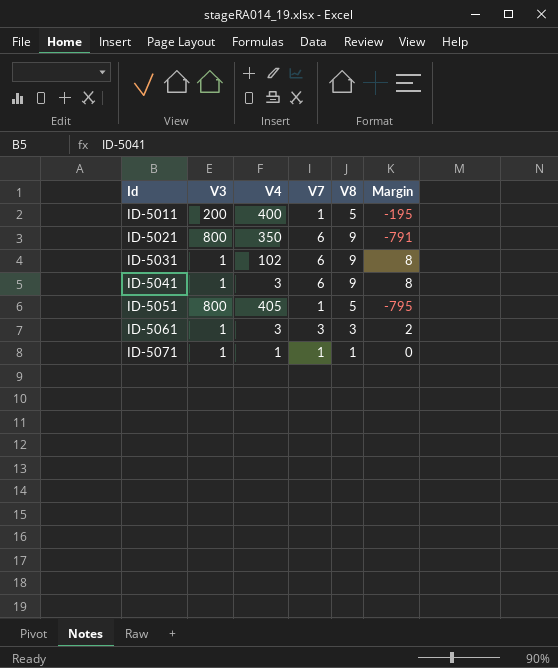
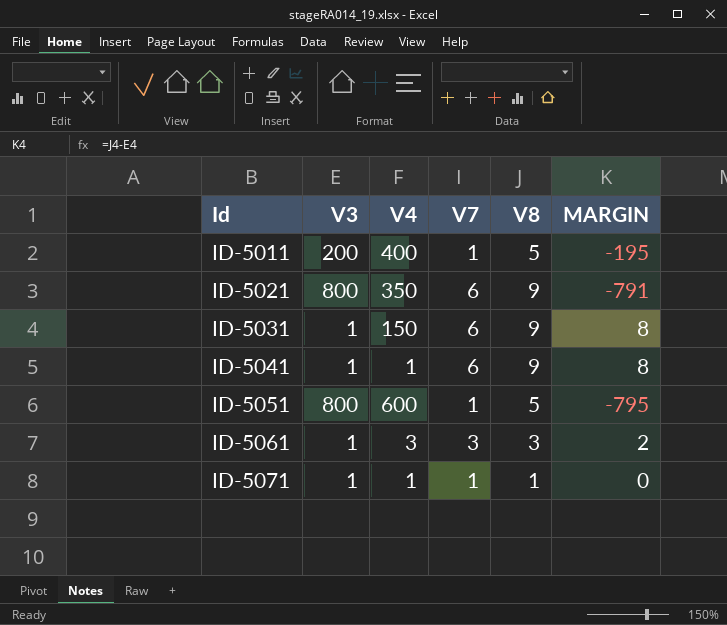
column name: Margin -> MARGIN
ID-5031 | V4: 102 -> 150
ID-5041 | V4: 3 -> 1
ID-5051 | V4: 405 -> 600

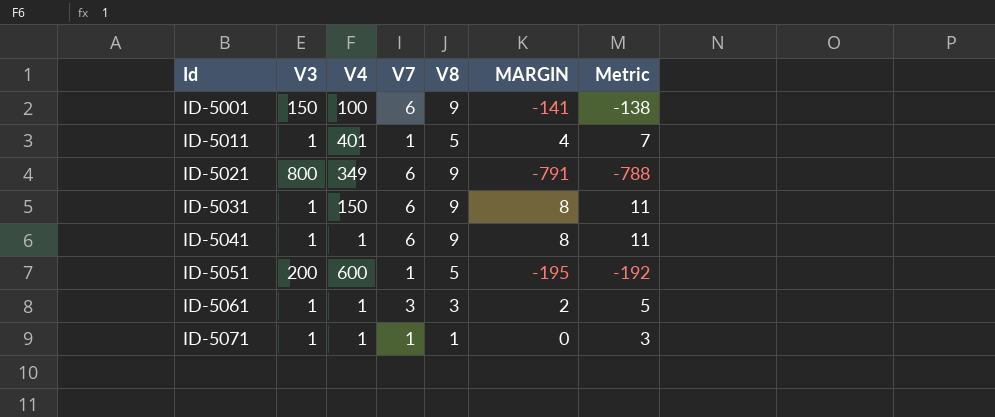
column Metric | formula: none -> [MARGIN] + 3
row ID-5001: none -> 150 | 100 | 6 | 9 | -141 | -138
ID-5011 | V3: 200 -> 1
ID-5011 | V4: 400 -> 401
ID-5011 | MARGIN: -195 -> 4
ID-5021 | V4: 350 -> 349
ID-5051 | V3: 800 -> 200
ID-5051 | MARGIN: -795 -> -195
ID-5061 | V4: 3 -> 1

